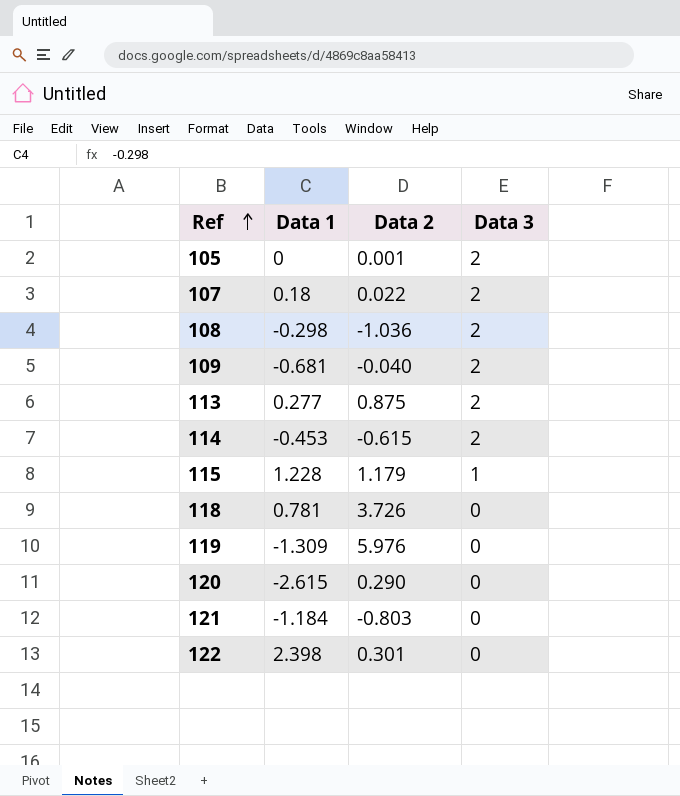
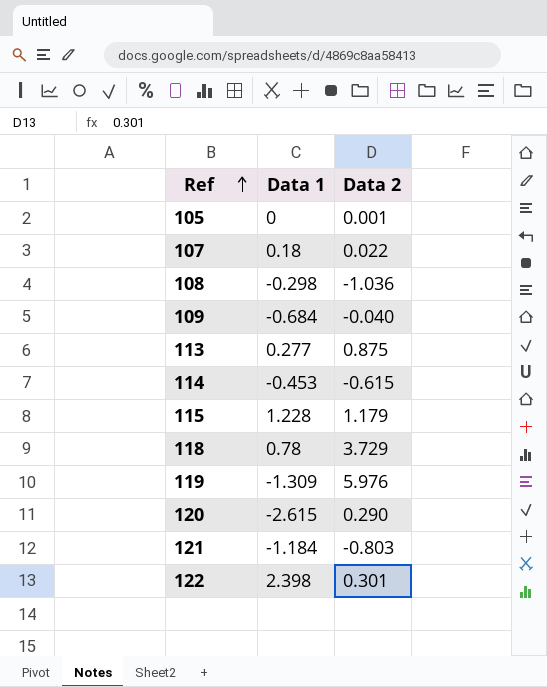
column Data 3 | position: 4 -> none
109 | Data 1: -0.681 -> -0.684
118 | Data 1: 0.781 -> 0.78
118 | Data 2: 3.726 -> 3.729

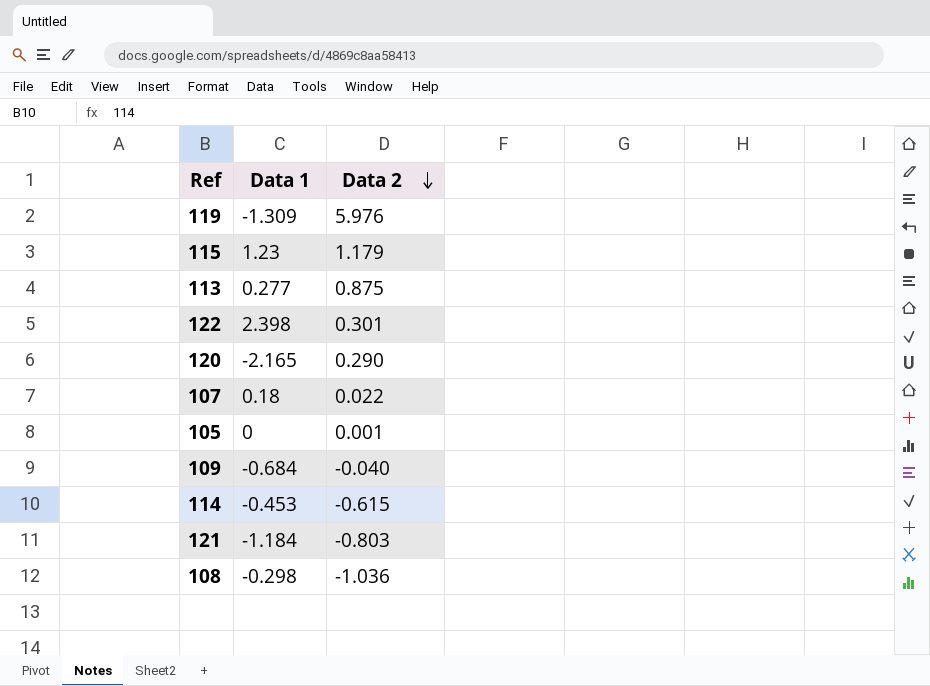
row order: Ref ascending -> Data 2 descending
row 118: 0.78 | 3.729 -> none
115 | Data 1: 1.228 -> 1.23
120 | Data 1: -2.615 -> -2.165

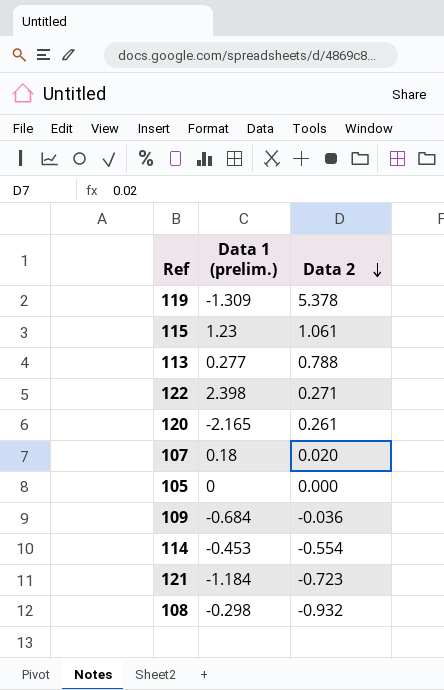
column name: Data 1 -> Data 1 (prelim.)
119 | Data 2: 5.976 -> 5.378
115 | Data 2: 1.179 -> 1.061
113 | Data 2: 0.875 -> 0.788
122 | Data 2: 0.301 -> 0.271
120 | Data 2: 0.290 -> 0.261
107 | Data 2: 0.022 -> 0.020
105 | Data 2: 0.001 -> 0.000
109 | Data 2: -0.040 -> -0.036
114 | Data 2: -0.615 -> -0.554
121 | Data 2: -0.803 -> -0.723
108 | Data 2: -1.036 -> -0.932

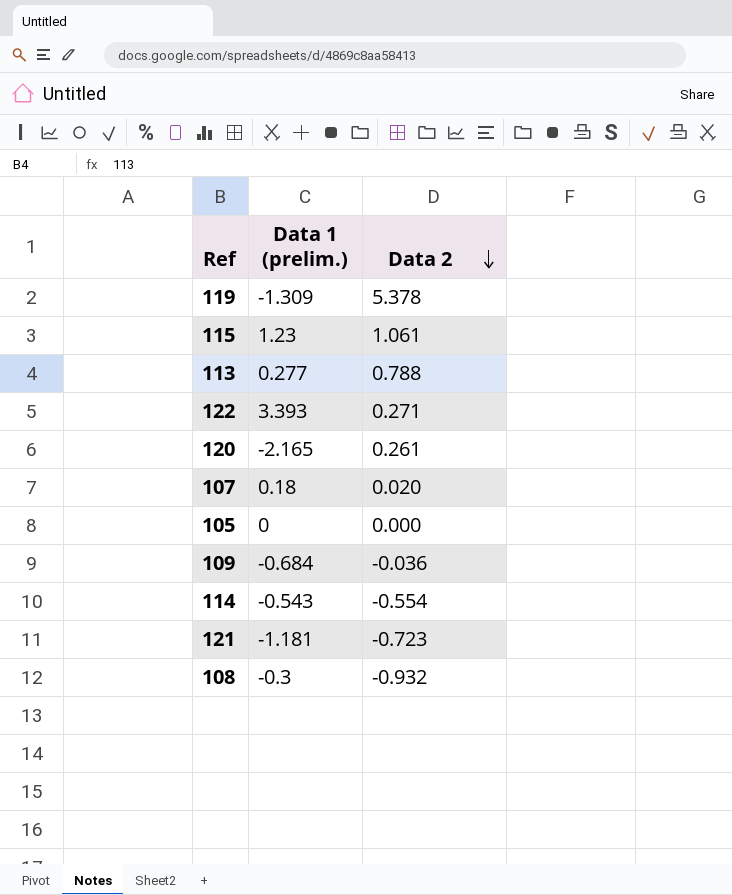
122 | Data 1 (prelim.): 2.398 -> 3.393
114 | Data 1 (prelim.): -0.453 -> -0.543
121 | Data 1 (prelim.): -1.184 -> -1.181
108 | Data 1 (prelim.): -0.298 -> -0.3

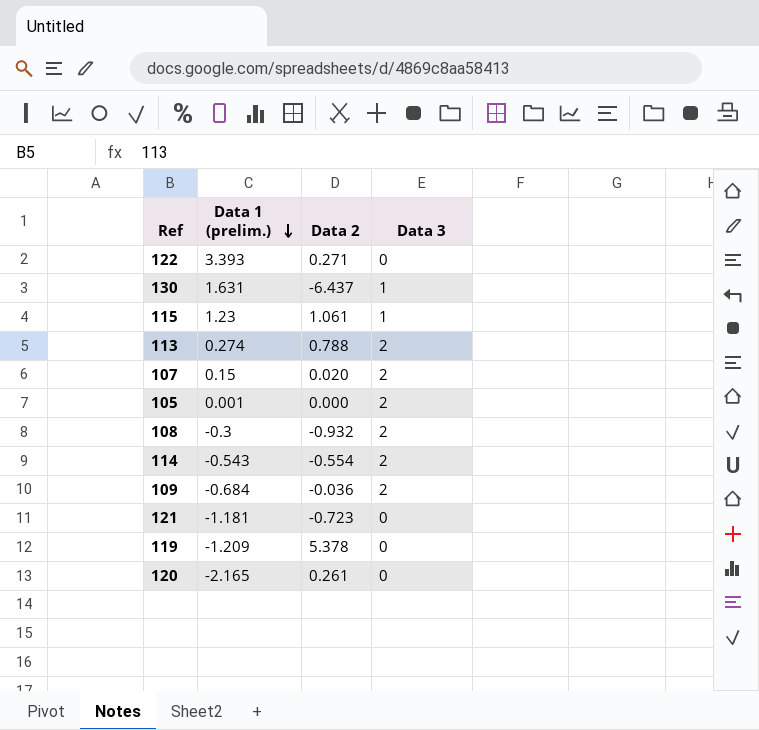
row order: Data 2 descending -> Data 1 (prelim.) descending
column Data 3 | position: none -> 4
row 130: none -> 1.631 | -6.437 | 1
113 | Data 1 (prelim.): 0.277 -> 0.274
107 | Data 1 (prelim.): 0.18 -> 0.15
105 | Data 1 (prelim.): 0 -> 0.001
119 | Data 1 (prelim.): -1.309 -> -1.209

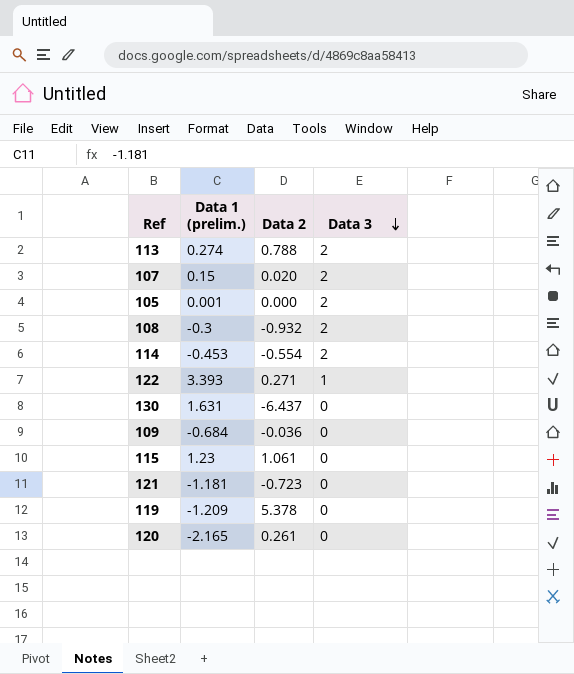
row order: Data 1 (prelim.) descending -> Data 3 descending
114 | Data 1 (prelim.): -0.543 -> -0.453
122 | Data 3: 0 -> 1
130 | Data 3: 1 -> 0
109 | Data 3: 2 -> 0
115 | Data 3: 1 -> 0

